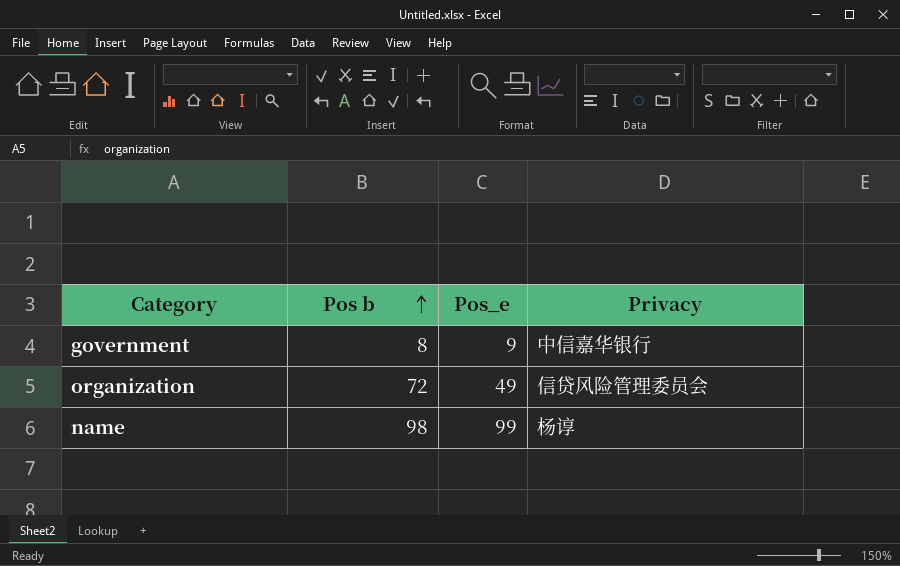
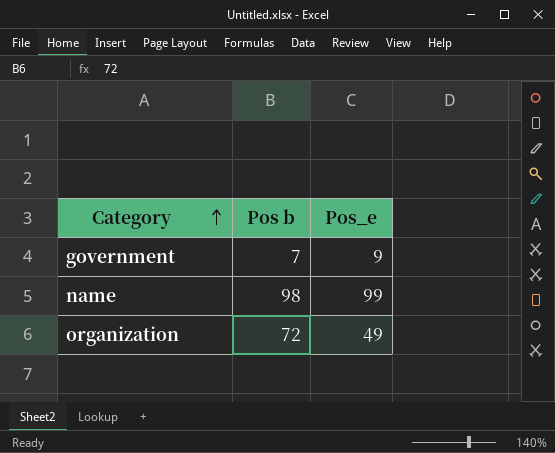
row order: Pos b ascending -> Category ascending
column Privacy | position: 4 -> none
government | Pos b: 8 -> 7

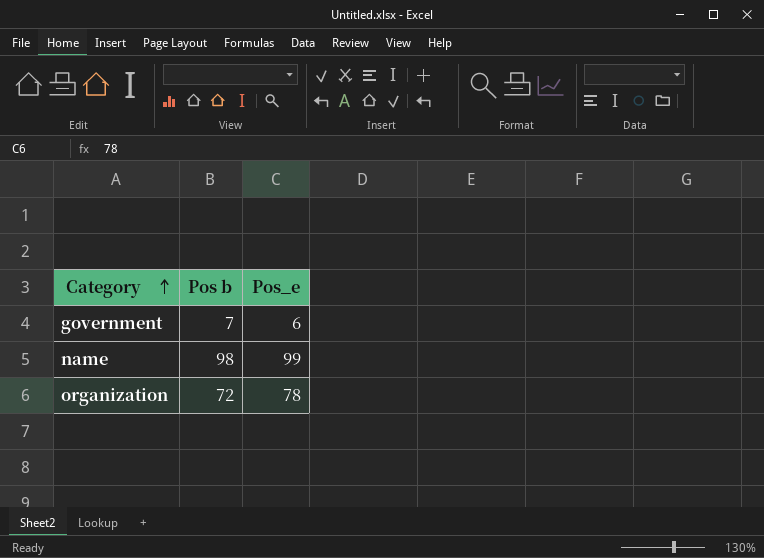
government | Pos_e: 9 -> 6
organization | Pos_e: 49 -> 78

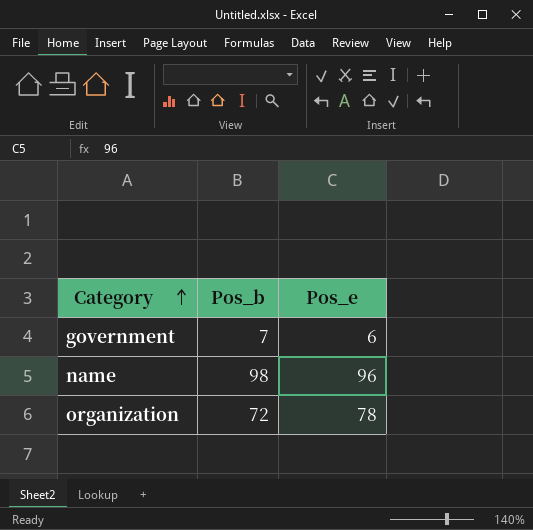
column name: Pos b -> Pos_b
name | Pos_e: 99 -> 96

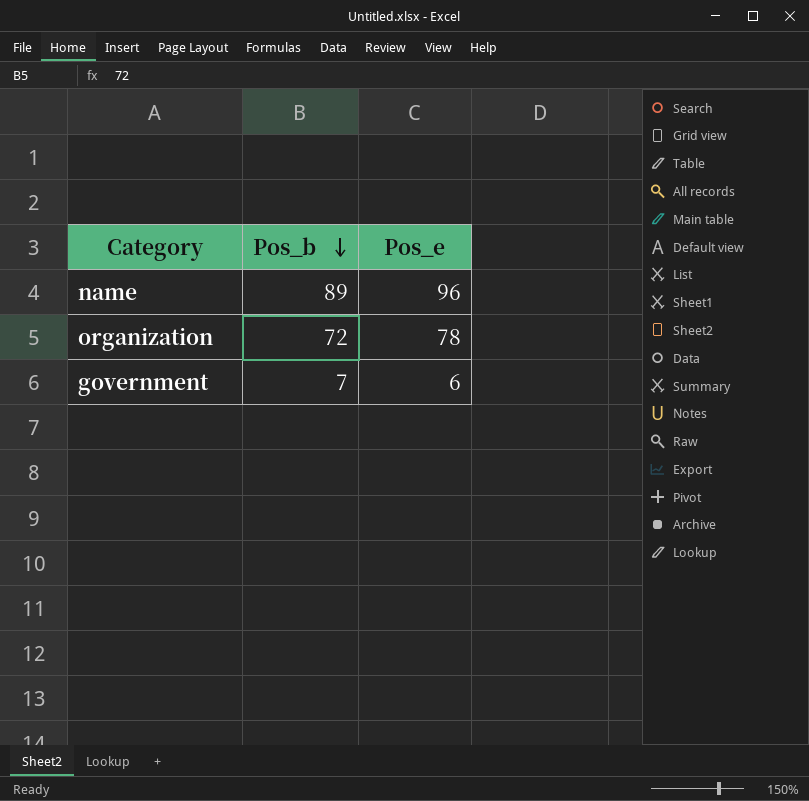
row order: Category ascending -> Pos_b descending
name | Pos_b: 98 -> 89

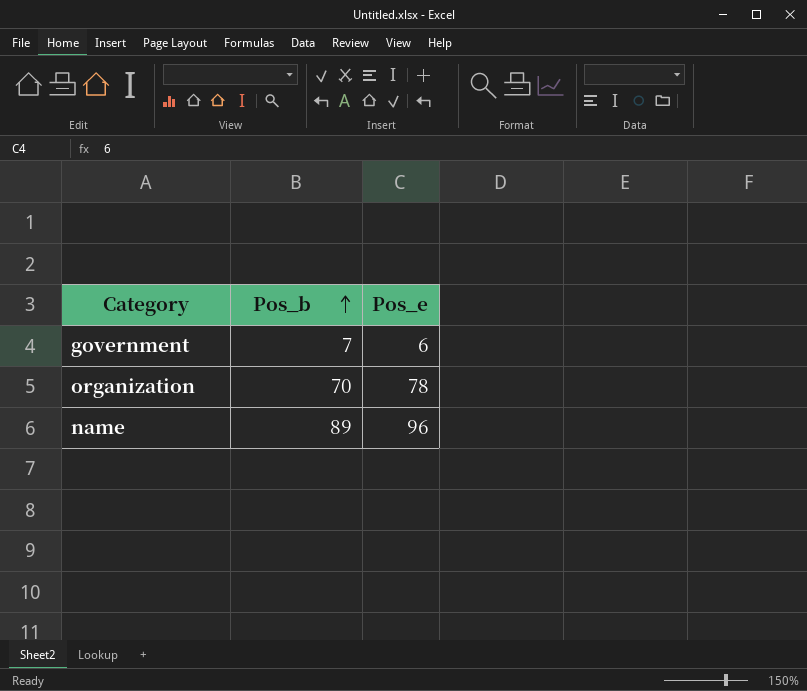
row order: Pos_b descending -> Pos_b ascending
organization | Pos_b: 72 -> 70

